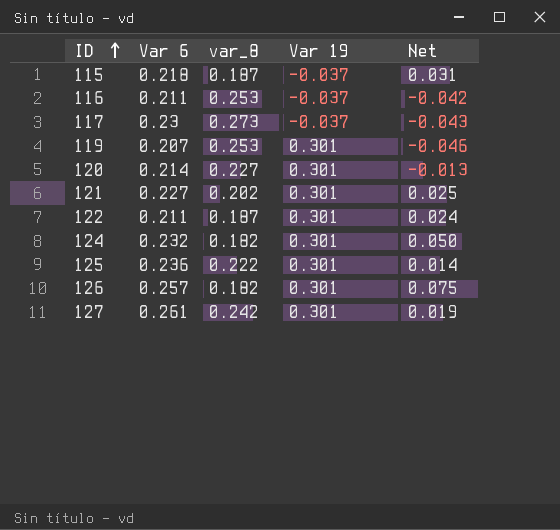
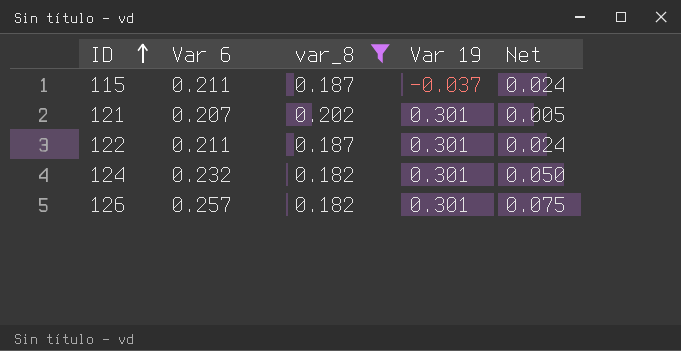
filter: none -> var_8 <= 0.202
115 | Var 6: 0.218 -> 0.211
115 | Net: 0.031 -> 0.024
121 | Var 6: 0.227 -> 0.207
121 | Net: 0.025 -> 0.005

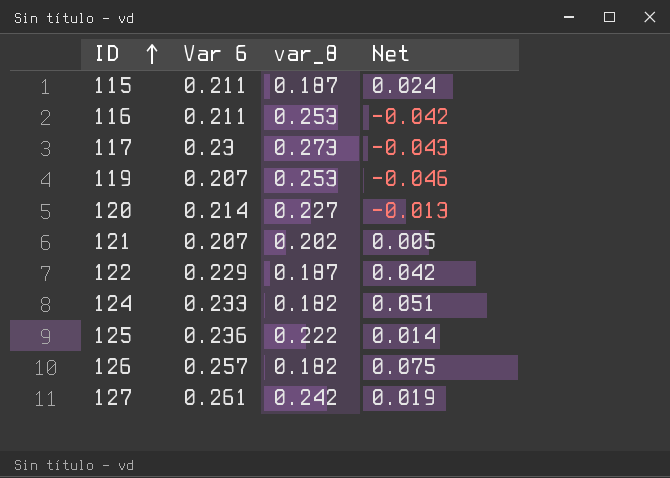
filter: var_8 <= 0.202 -> none
column Var 19 | position: 4 -> none
122 | Var 6: 0.211 -> 0.229
122 | Net: 0.024 -> 0.042
124 | Var 6: 0.232 -> 0.233
124 | Net: 0.050 -> 0.051

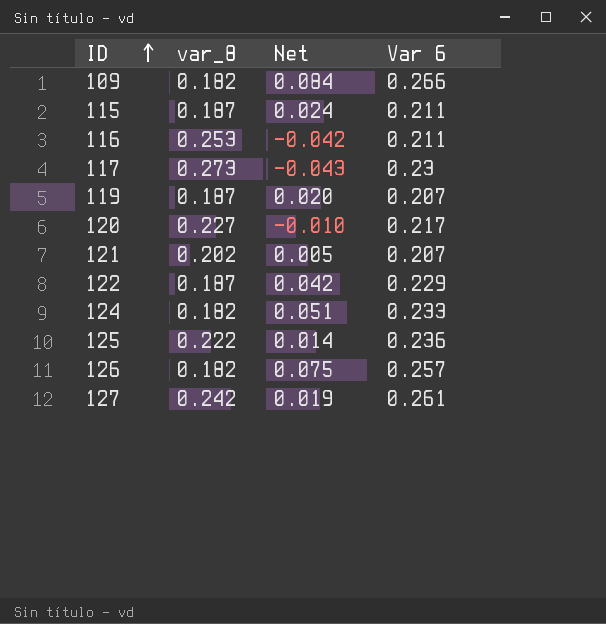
column Var 6 | position: 2 -> 4
row 109: none -> 0.182 | 0.084 | 0.266
119 | var_8: 0.253 -> 0.187
119 | Net: -0.046 -> 0.020
120 | Net: -0.013 -> -0.010
120 | Var 6: 0.214 -> 0.217

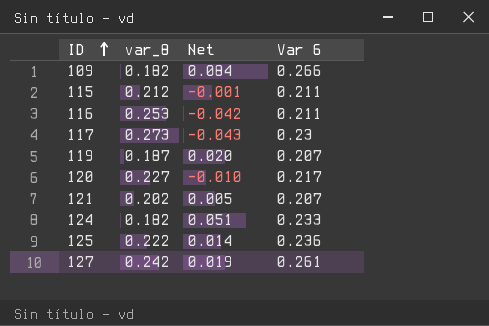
row 122: 0.187 | 0.042 | 0.229 -> none
row 126: 0.182 | 0.075 | 0.257 -> none
115 | var_8: 0.187 -> 0.212
115 | Net: 0.024 -> -0.001

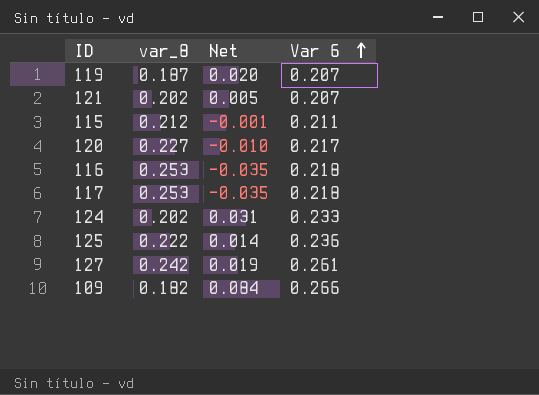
row order: ID ascending -> Var 6 ascending
116 | Net: -0.042 -> -0.035
116 | Var 6: 0.211 -> 0.218
117 | var_8: 0.273 -> 0.253
117 | Net: -0.043 -> -0.035
117 | Var 6: 0.23 -> 0.218
124 | var_8: 0.182 -> 0.202
124 | Net: 0.051 -> 0.031

